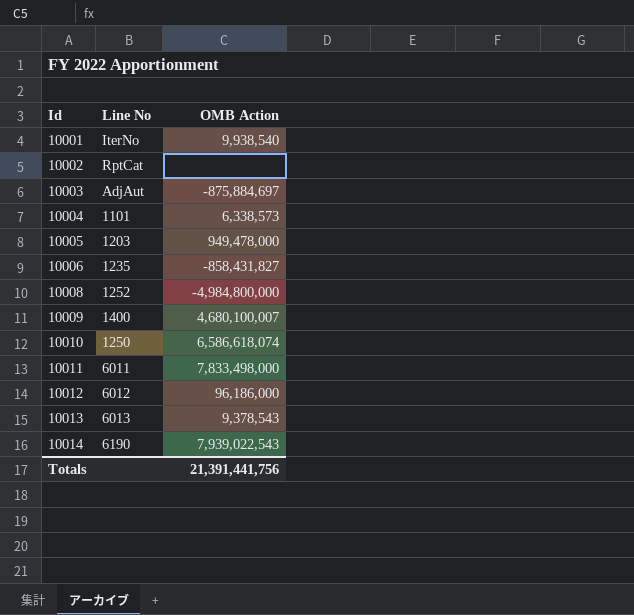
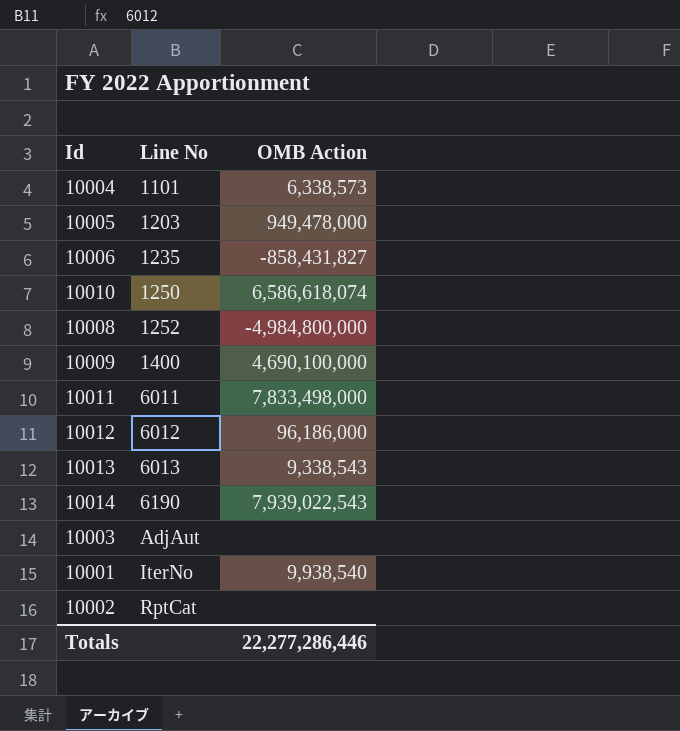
row order: Id ascending -> Line No ascending
10009 | OMB Action: 4,680,100,007 -> 4,690,100,000
10013 | OMB Action: 9,378,543 -> 9,338,543
10003 | OMB Action: -875,884,697 -> none
Totals | OMB Action: 21,391,441,756 -> 22,277,286,446

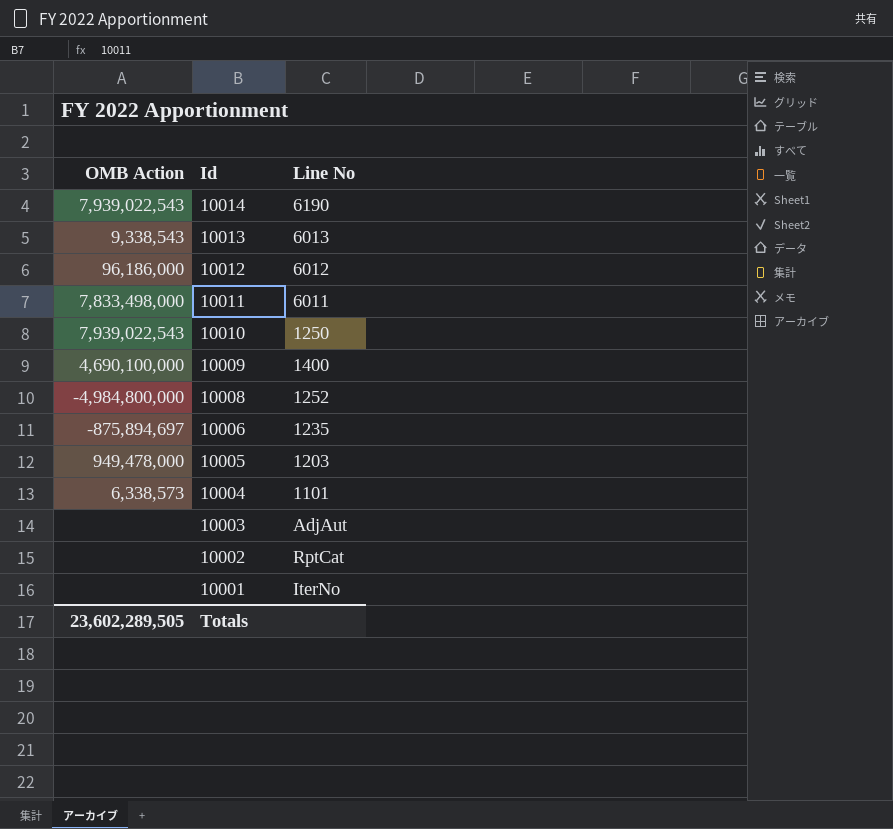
row order: Line No ascending -> Id descending
column OMB Action | position: 3 -> 1
10010 | OMB Action: 6,586,618,074 -> 7,939,022,543
10006 | OMB Action: -858,431,827 -> -875,894,697
10001 | OMB Action: 9,938,540 -> none
Totals | OMB Action: 22,277,286,446 -> 23,602,289,505

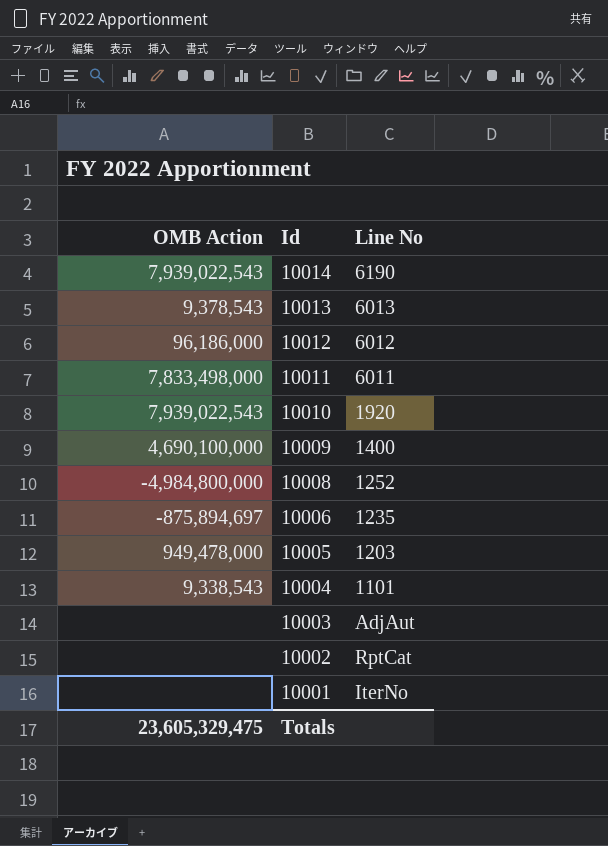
10013 | OMB Action: 9,338,543 -> 9,378,543
10010 | Line No: 1250 -> 1920
10004 | OMB Action: 6,338,573 -> 9,338,543
Totals | OMB Action: 23,602,289,505 -> 23,605,329,475

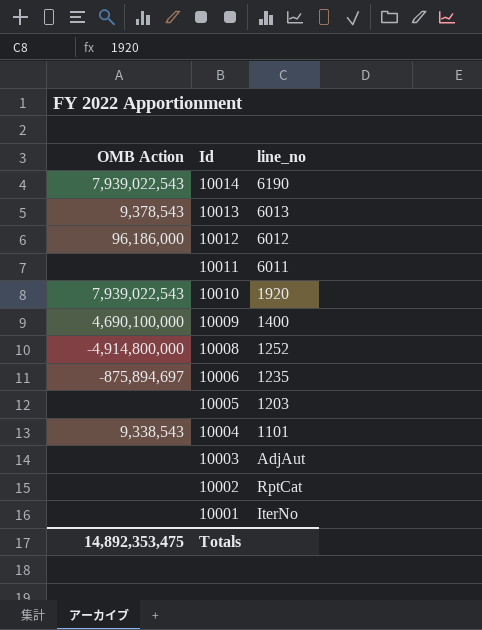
column name: Line No -> line_no
10011 | OMB Action: 7,833,498,000 -> none
10008 | OMB Action: -4,984,800,000 -> -4,914,800,000
10005 | OMB Action: 949,478,000 -> none
Totals | OMB Action: 23,605,329,475 -> 14,892,353,475

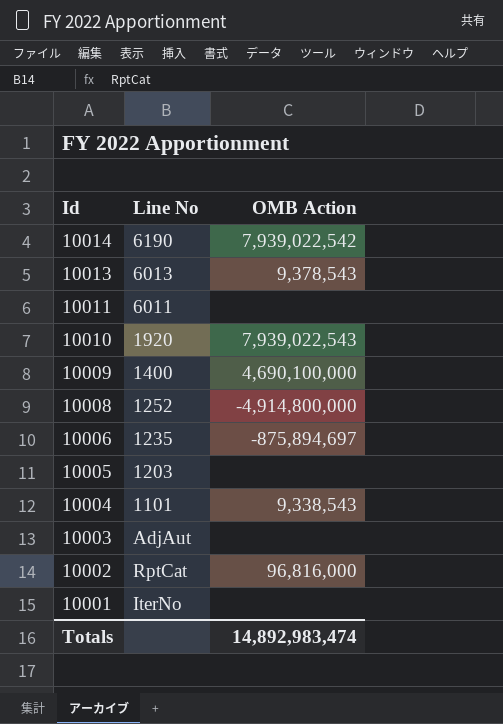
column name: line_no -> Line No
column OMB Action | position: 1 -> 3
row 10012: 96,186,000 | 6012 -> none
10014 | OMB Action: 7,939,022,543 -> 7,939,022,542
10002 | OMB Action: none -> 96,816,000
Totals | OMB Action: 14,892,353,475 -> 14,892,983,474

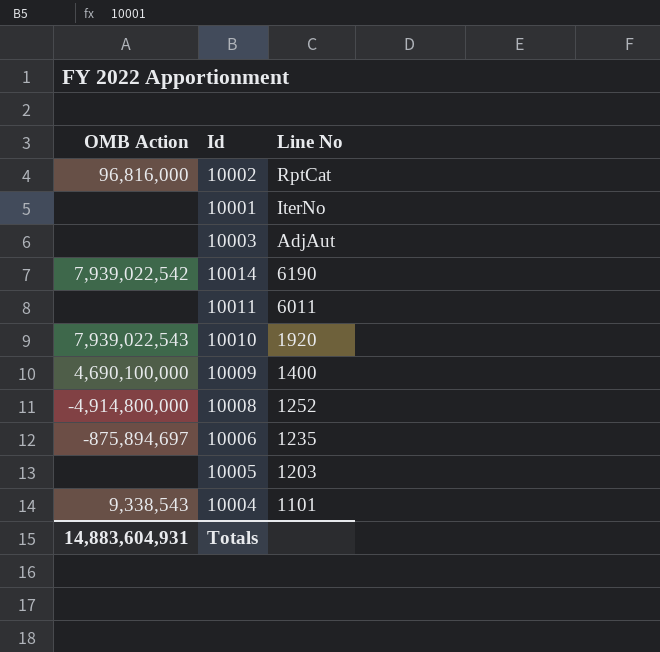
row order: Id descending -> Line No descending
column OMB Action | position: 3 -> 1
row 10013: 6013 | 9,378,543 -> none
Totals | OMB Action: 14,892,983,474 -> 14,883,604,931

